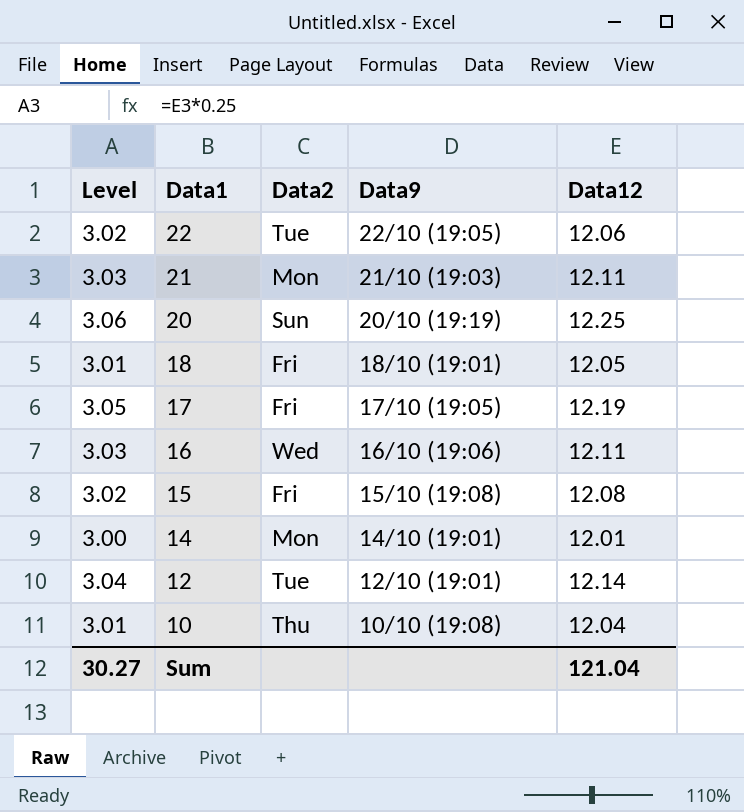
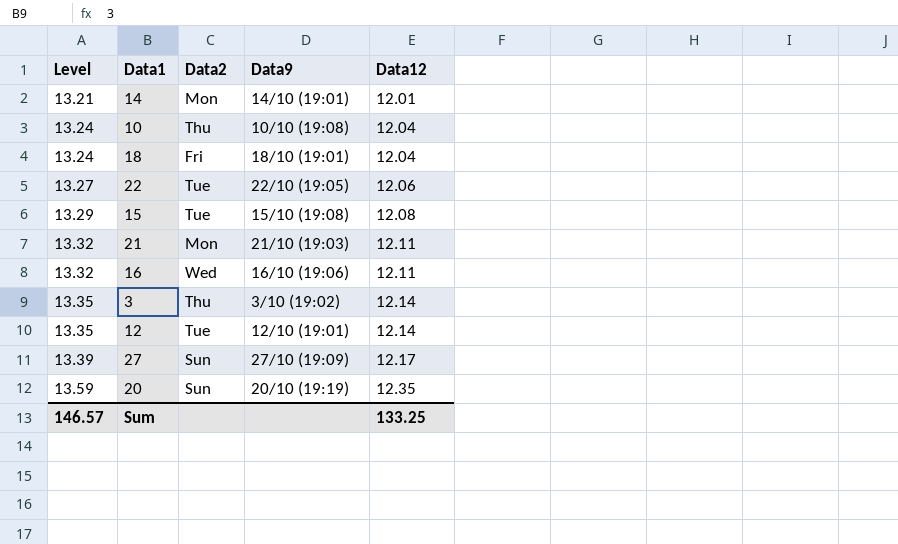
row order: Data1 descending -> Level ascending
column Level | formula: [Data12] * 0.25 -> [Data12] * 1.1
row 17: 3.05 | Fri | 17/10 (19:05) | 12.19 -> none
18 | Data12: 12.05 -> 12.04
15 | Data2: Fri -> Tue
row 3: none -> 13.35 | Thu | 3/10 (19:02) | 12.14
row 27: none -> 13.39 | Sun | 27/10 (19:09) | 12.17
20 | Data12: 12.25 -> 12.35
Sum | Level: 30.27 -> 146.57
Sum | Data12: 121.04 -> 133.25

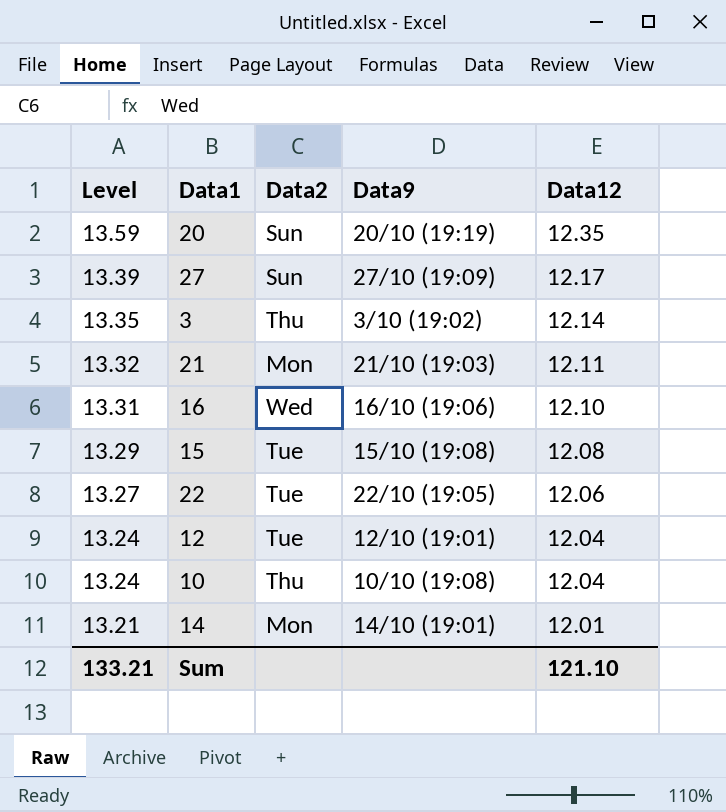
row order: Level ascending -> Level descending
row 18: 13.24 | Fri | 18/10 (19:01) | 12.04 -> none
16 | Level: 13.32 -> 13.31
16 | Data12: 12.11 -> 12.10
12 | Level: 13.35 -> 13.24
12 | Data12: 12.14 -> 12.04
Sum | Level: 146.57 -> 133.21
Sum | Data12: 133.25 -> 121.10

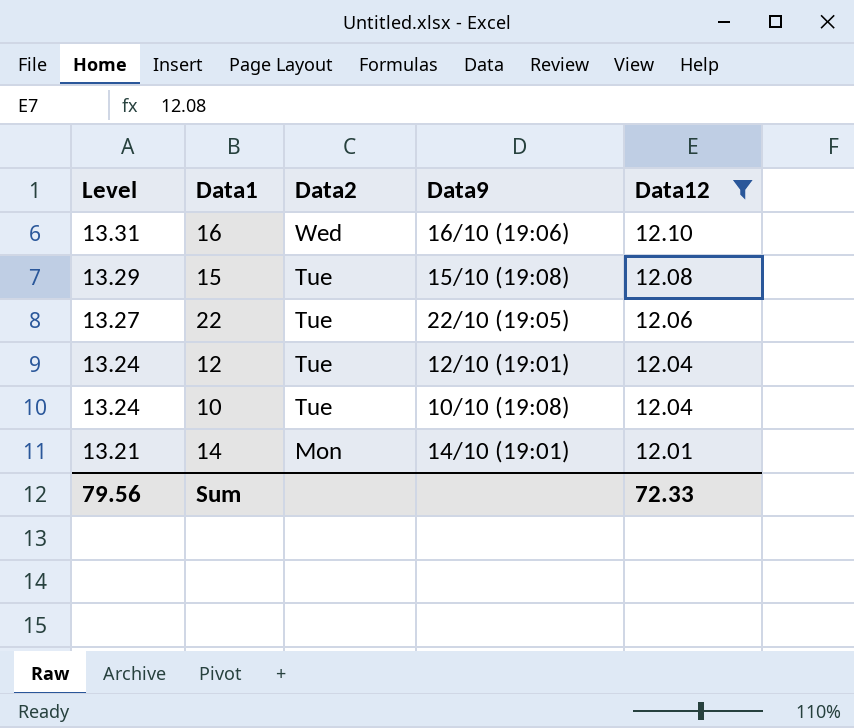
filter: none -> Data12 <= 12.10
10 | Data2: Thu -> Tue
Sum | Level: 133.21 -> 79.56
Sum | Data12: 121.10 -> 72.33

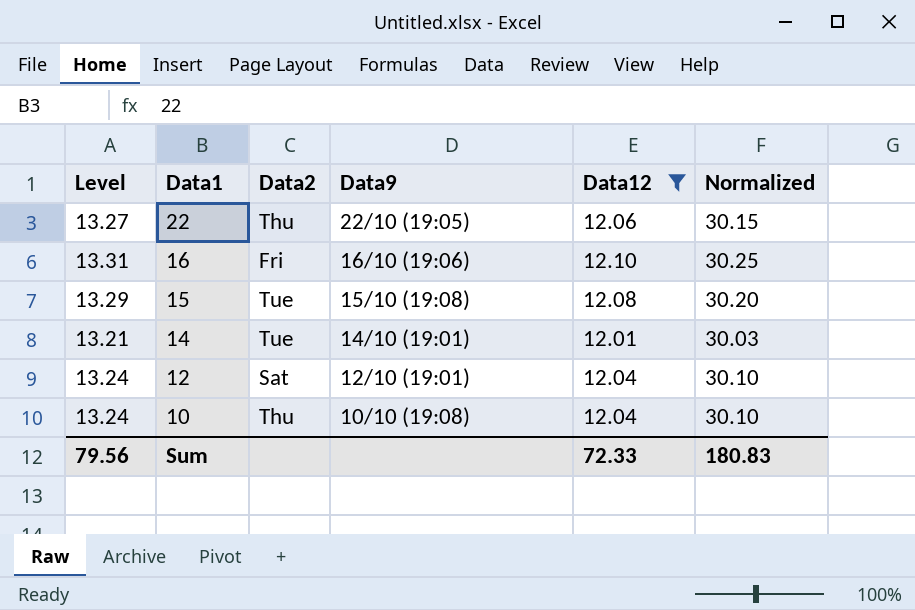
row order: Level descending -> Data1 descending
column Normalized | formula: none -> [Data12] * 2.5
22 | Data2: Tue -> Thu
16 | Data2: Wed -> Fri
14 | Data2: Mon -> Tue
12 | Data2: Tue -> Sat
10 | Data2: Tue -> Thu

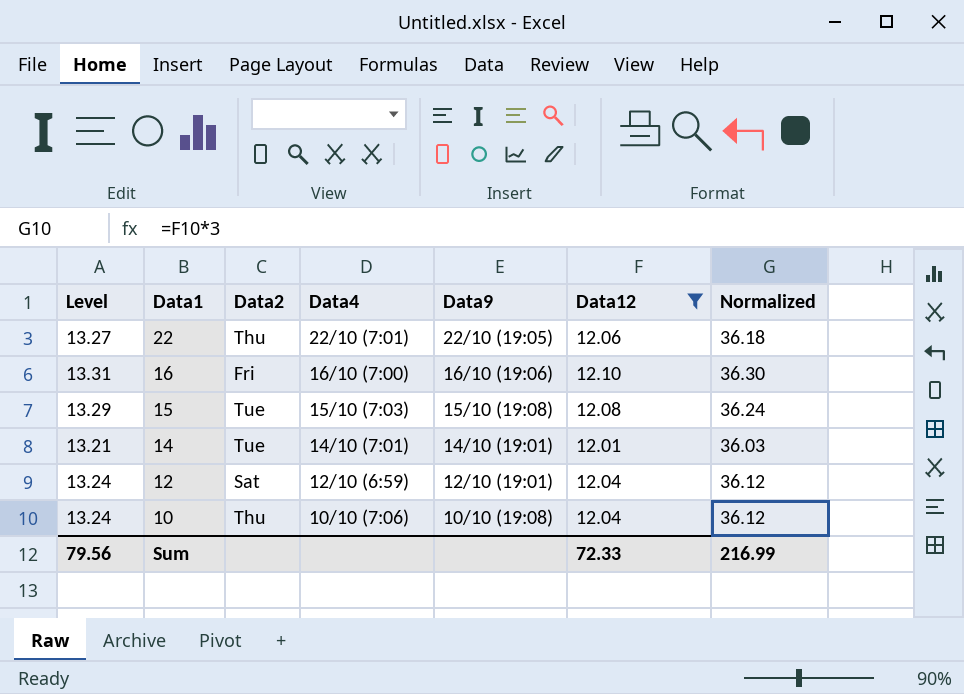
column Data4 | position: none -> 4
column Normalized | formula: [Data12] * 2.5 -> [Data12] * 3
Sum | Normalized: 180.83 -> 216.99

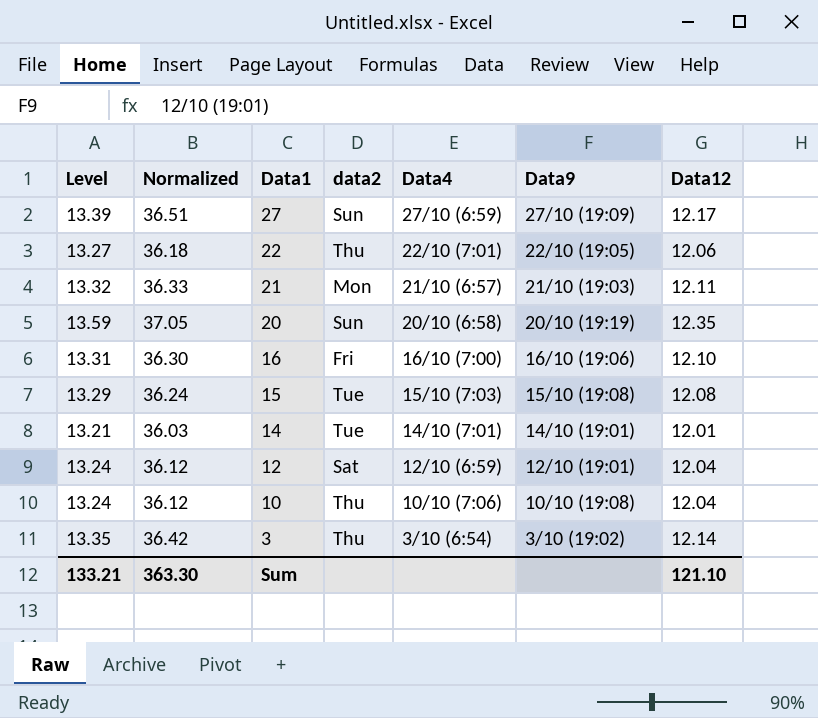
filter: Data12 <= 12.10 -> none
column Normalized | position: 7 -> 2
column name: Data2 -> data2
Sum | Level: 79.56 -> 133.21
Sum | Normalized: 216.99 -> 363.30
Sum | Data12: 72.33 -> 121.10

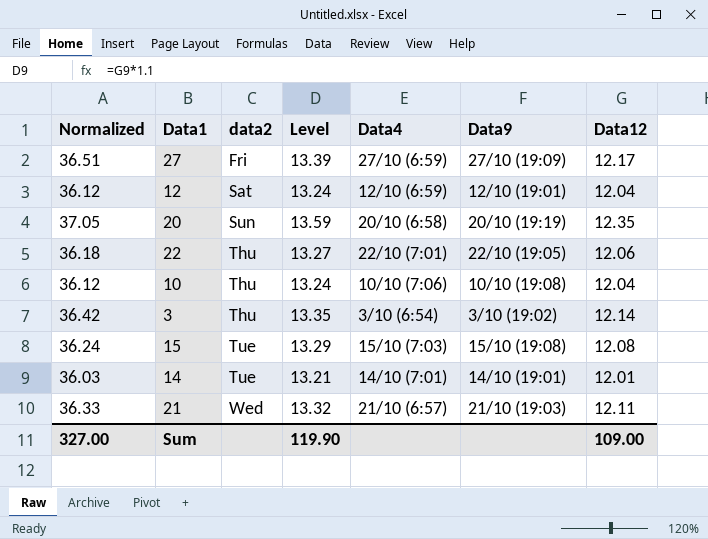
row order: Data1 descending -> data2 ascending
column Level | position: 1 -> 4
row 16: 13.31 | 36.30 | Fri | 16/10 (7:00) | 16/10 (19:06) | 12.10 -> none
27 | data2: Sun -> Fri
21 | data2: Mon -> Wed
Sum | Normalized: 363.30 -> 327.00
Sum | Level: 133.21 -> 119.90
Sum | Data12: 121.10 -> 109.00

